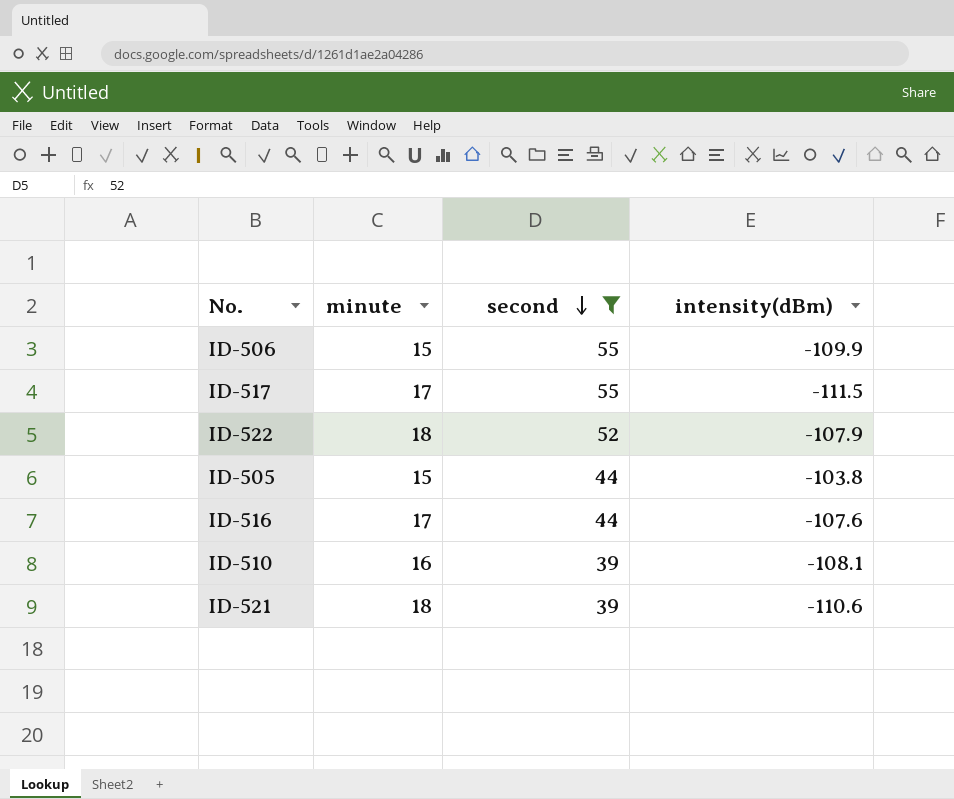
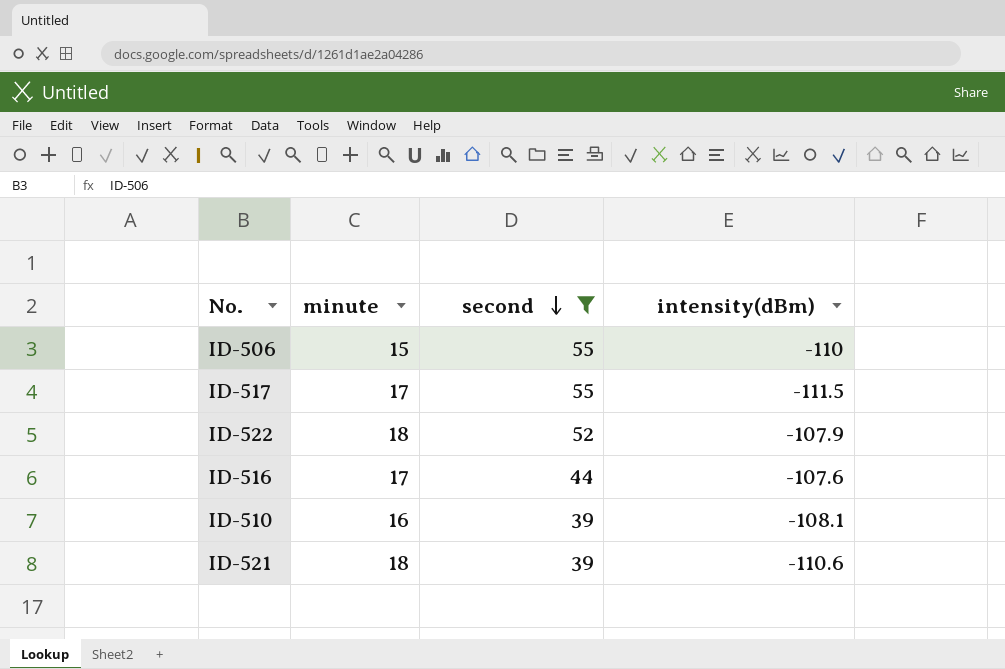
row ID-505: 15 | 44 | -103.8 -> none
ID-506 | intensity(dBm): -109.9 -> -110

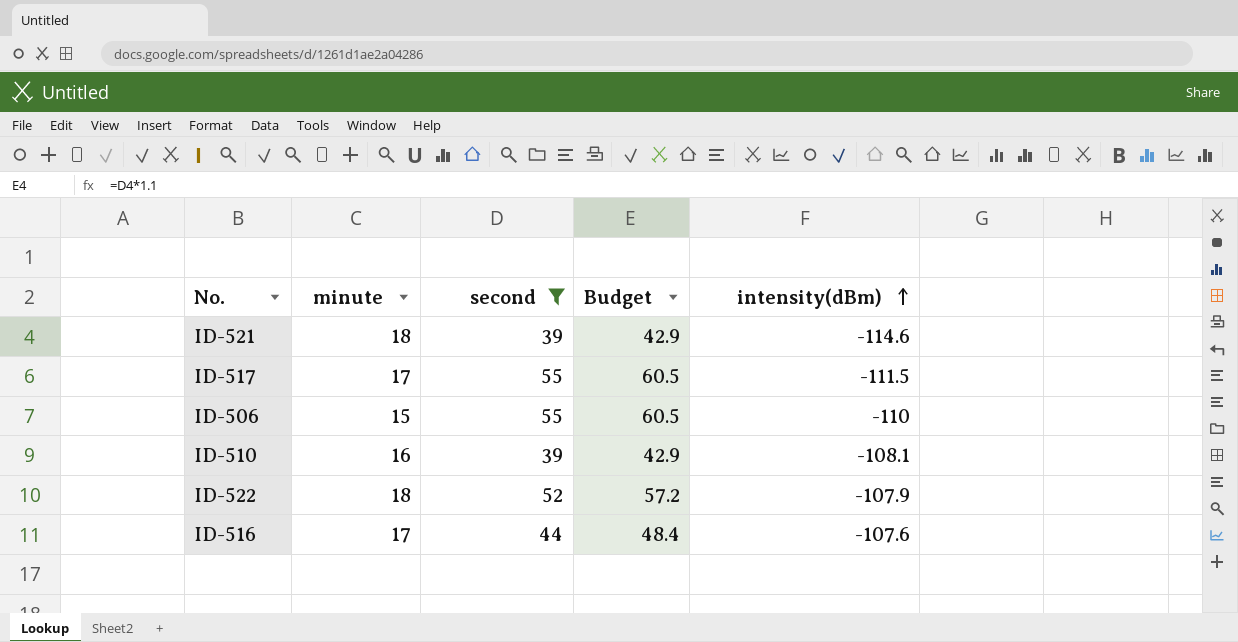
row order: second descending -> intensity(dBm) ascending
column Budget | formula: none -> [second] * 1.1
ID-521 | intensity(dBm): -110.6 -> -114.6

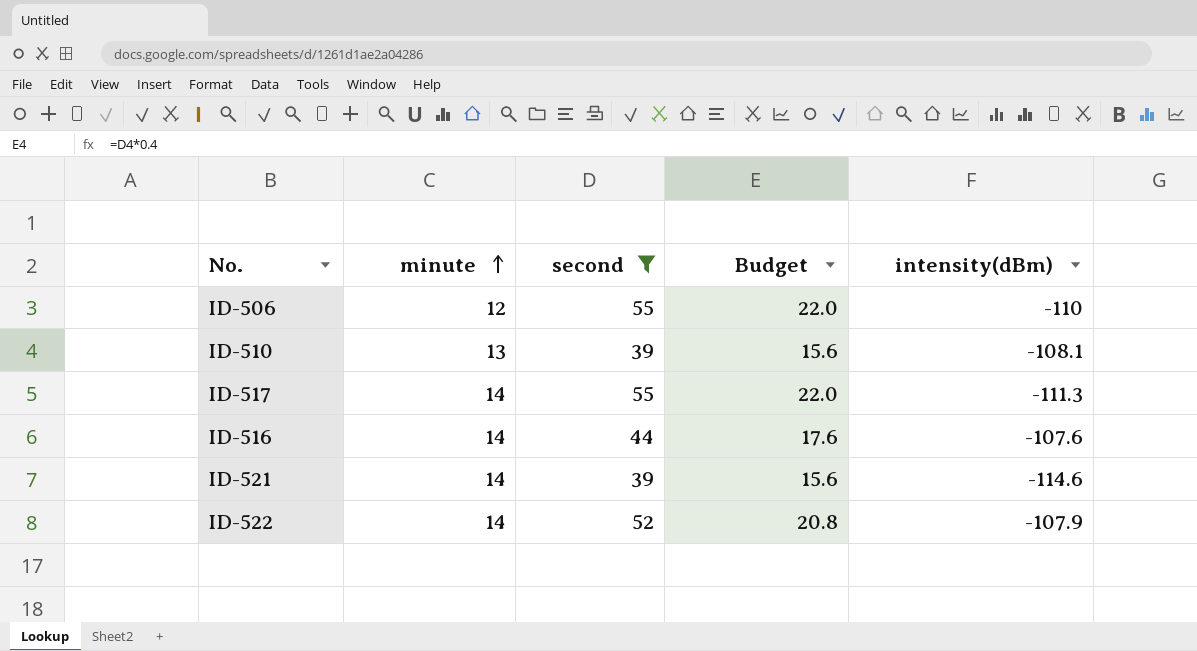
row order: intensity(dBm) ascending -> minute ascending
column Budget | formula: [second] * 1.1 -> [second] * 0.4
ID-506 | minute: 15 -> 12
ID-510 | minute: 16 -> 13
ID-517 | minute: 17 -> 14
ID-517 | intensity(dBm): -111.5 -> -111.3
ID-516 | minute: 17 -> 14
ID-521 | minute: 18 -> 14
ID-522 | minute: 18 -> 14

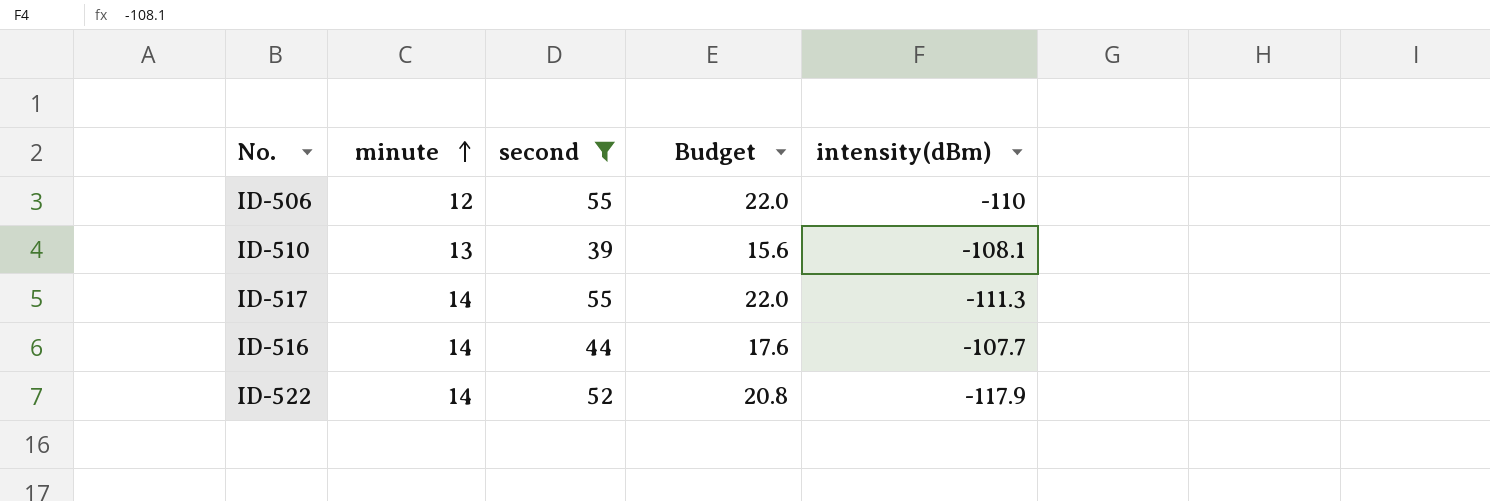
row ID-521: 14 | 39 | 15.6 | -114.6 -> none
ID-516 | intensity(dBm): -107.6 -> -107.7
ID-522 | intensity(dBm): -107.9 -> -117.9

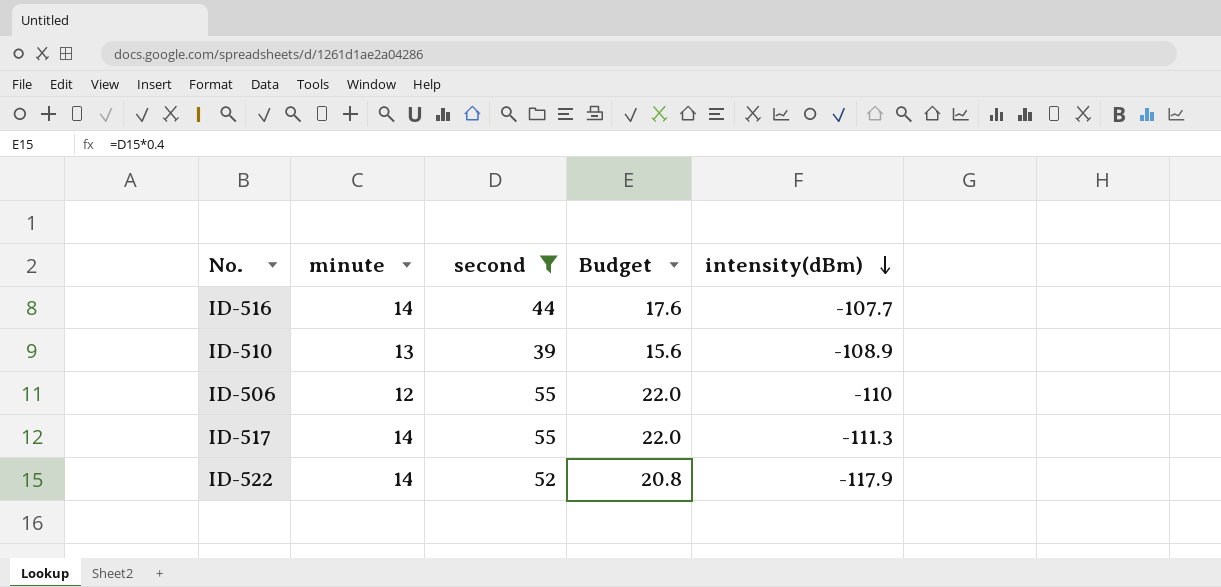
row order: minute ascending -> intensity(dBm) descending
ID-510 | intensity(dBm): -108.1 -> -108.9

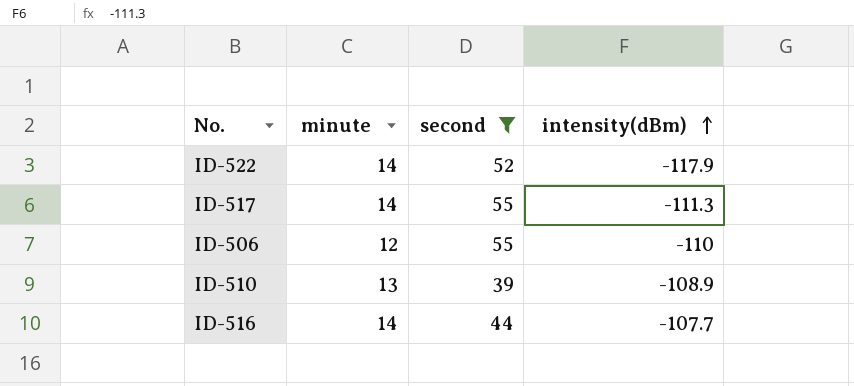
row order: intensity(dBm) descending -> intensity(dBm) ascending
column Budget | formula: [second] * 0.4 -> none

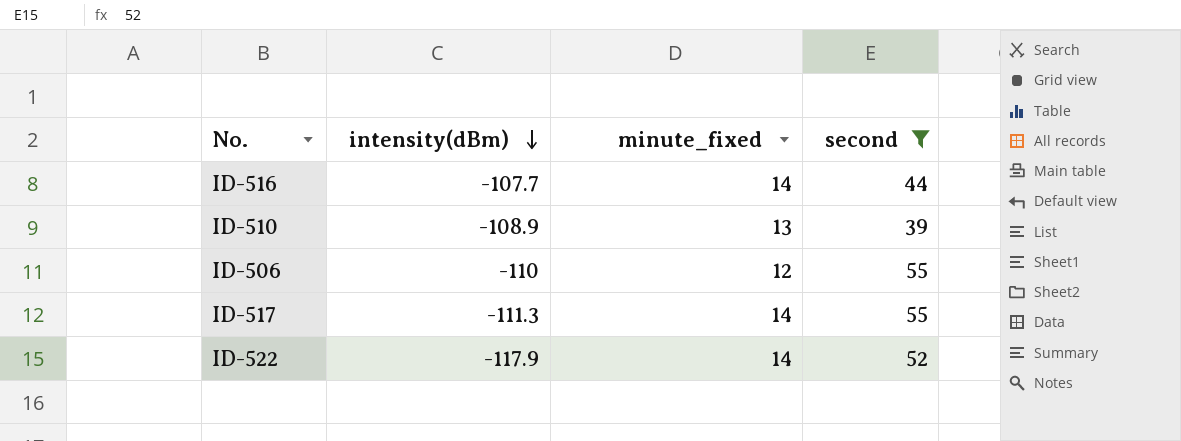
row order: intensity(dBm) ascending -> intensity(dBm) descending
column intensity(dBm) | position: 4 -> 2
column name: minute -> minute_fixed

